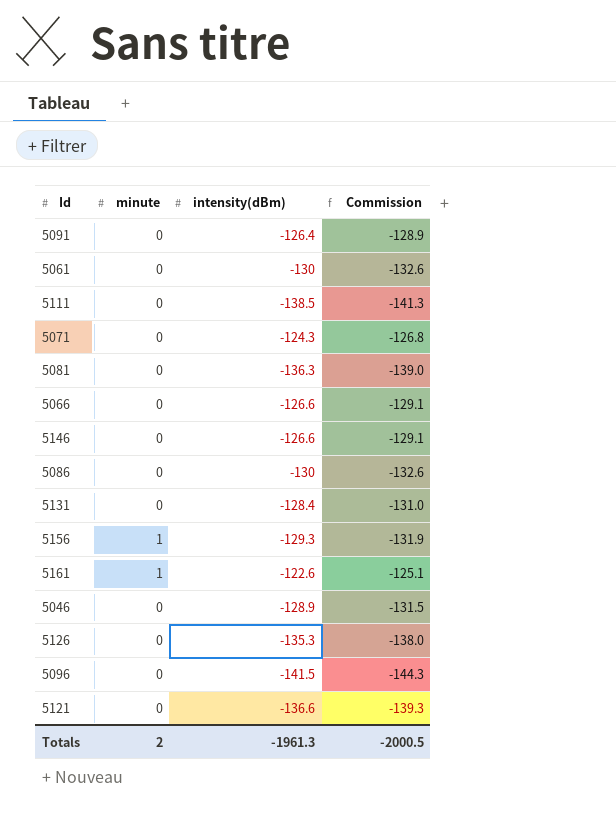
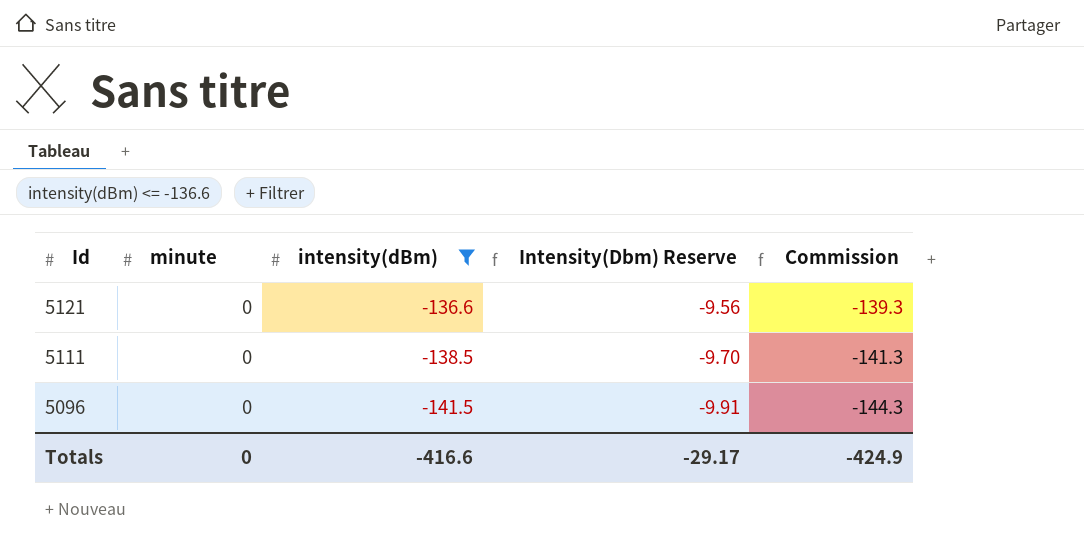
filter: none -> intensity(dBm) <= -136.6
row order: none -> Id descending
column Intensity(Dbm) Reserve | formula: none -> [intensity(dBm)] * 0.07
Totals | minute: 2 -> 0
Totals | intensity(dBm): -1961.3 -> -416.6
Totals | Commission: -2000.5 -> -424.9

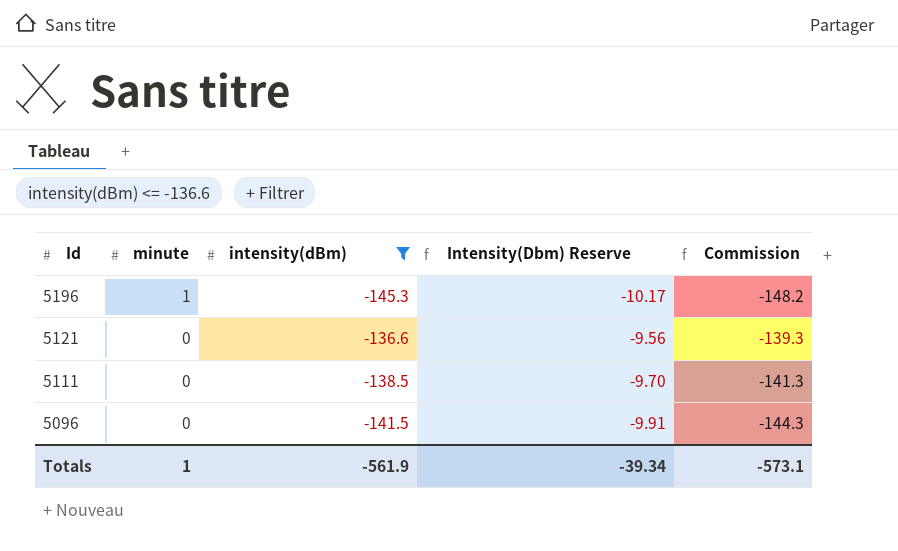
row 5196: none -> 1 | -145.3 | -10.17 | -148.2
Totals | minute: 0 -> 1
Totals | intensity(dBm): -416.6 -> -561.9
Totals | Intensity(Dbm) Reserve: -29.17 -> -39.34
Totals | Commission: -424.9 -> -573.1

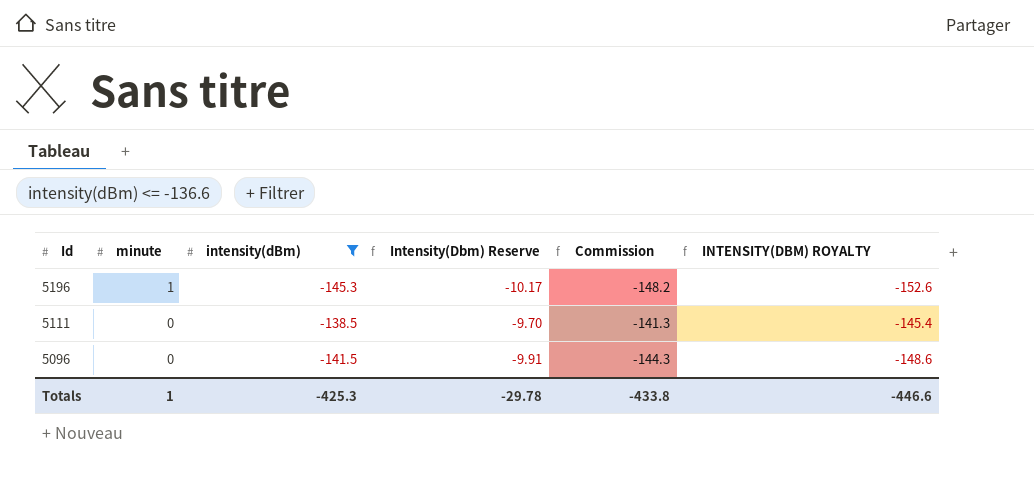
column INTENSITY(DBM) ROYALTY | formula: none -> [intensity(dBm)] * 1.05
row 5121: 0 | -136.6 | -9.56 | -139.3 -> none
Totals | intensity(dBm): -561.9 -> -425.3
Totals | Intensity(Dbm) Reserve: -39.34 -> -29.78
Totals | Commission: -573.1 -> -433.8

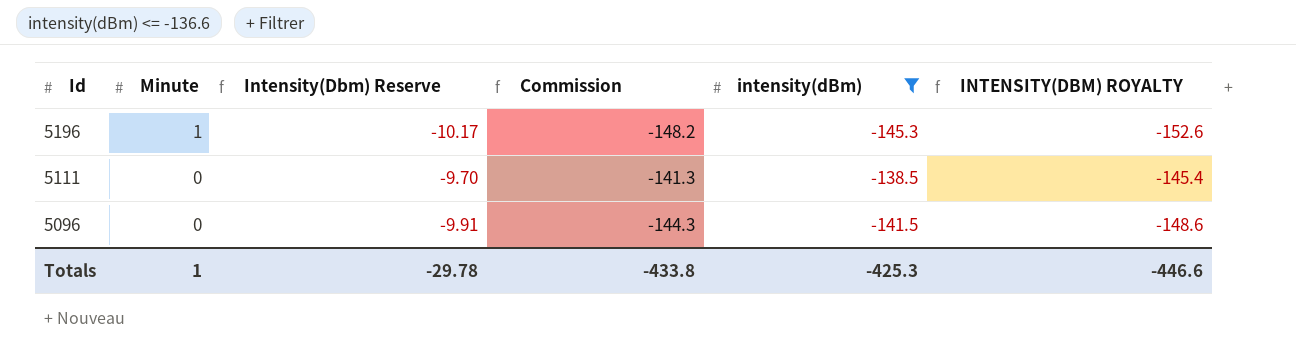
column name: minute -> Minute
column intensity(dBm) | position: 3 -> 5

